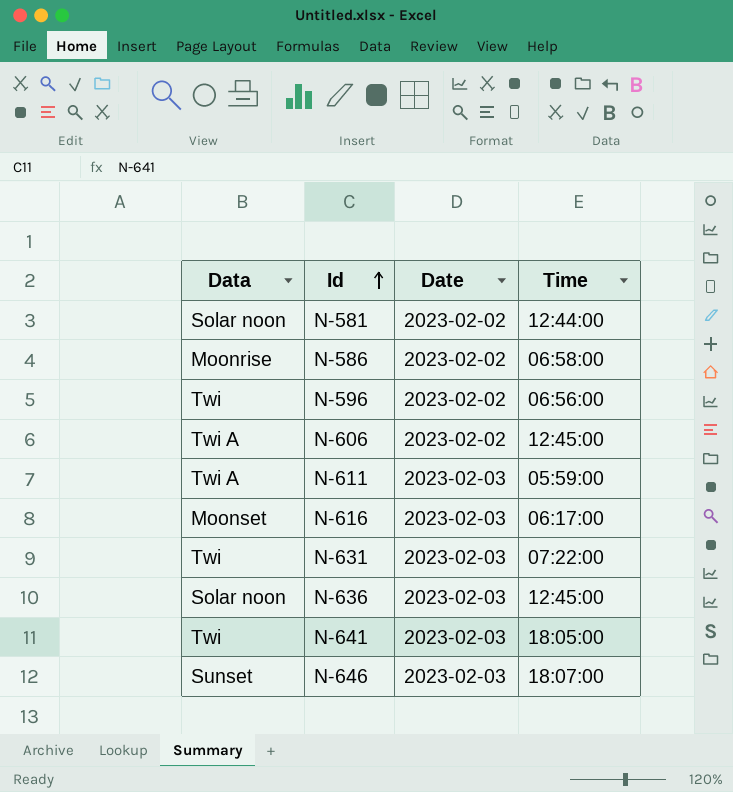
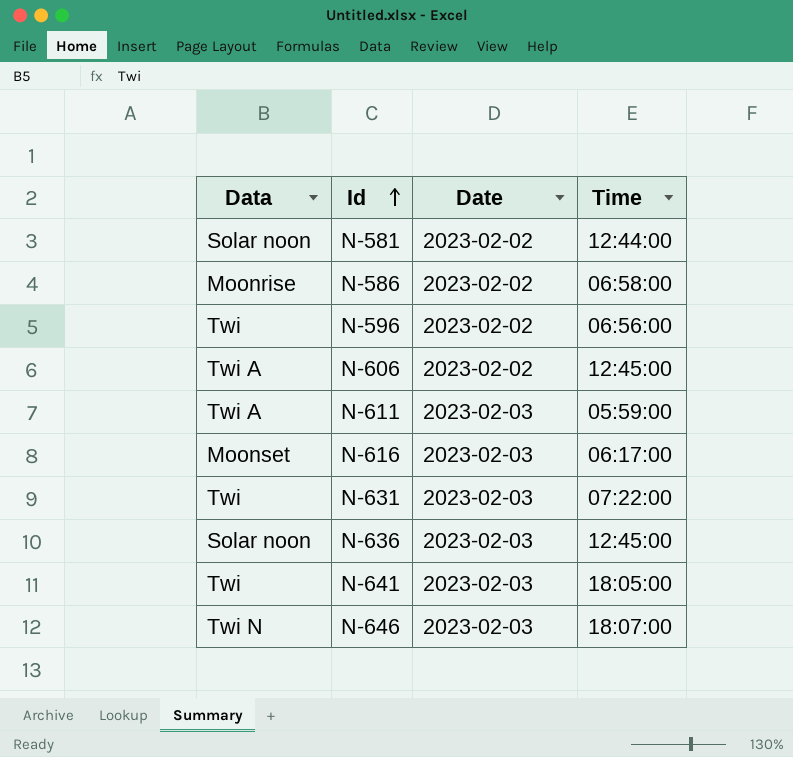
N-646 | Data: Sunset -> Twi N

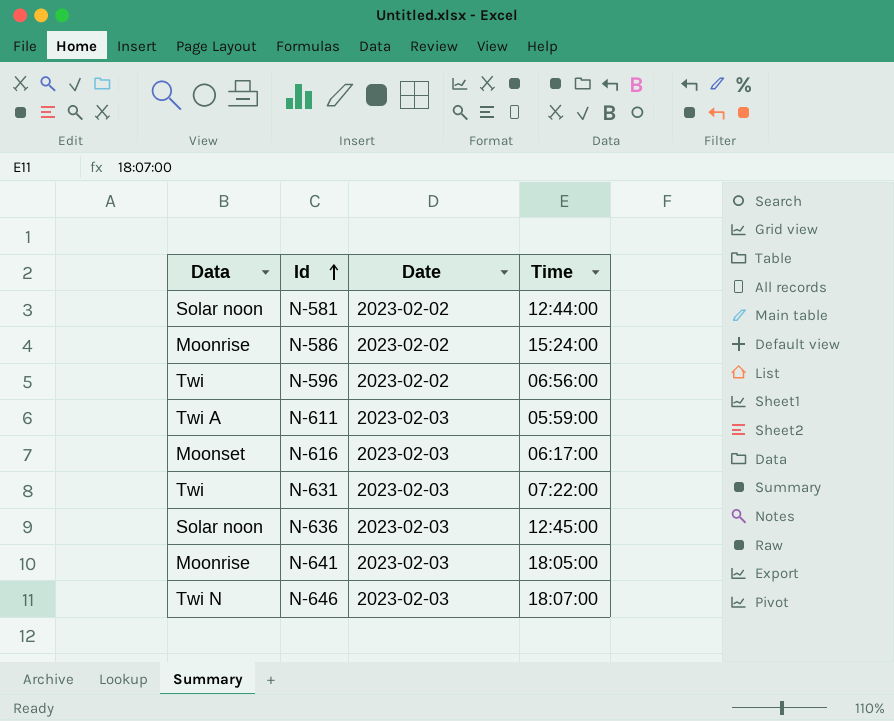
row N-606: Twi A | 2023-02-02 | 12:45:00 -> none
N-586 | Time: 06:58:00 -> 15:24:00
N-641 | Data: Twi -> Moonrise

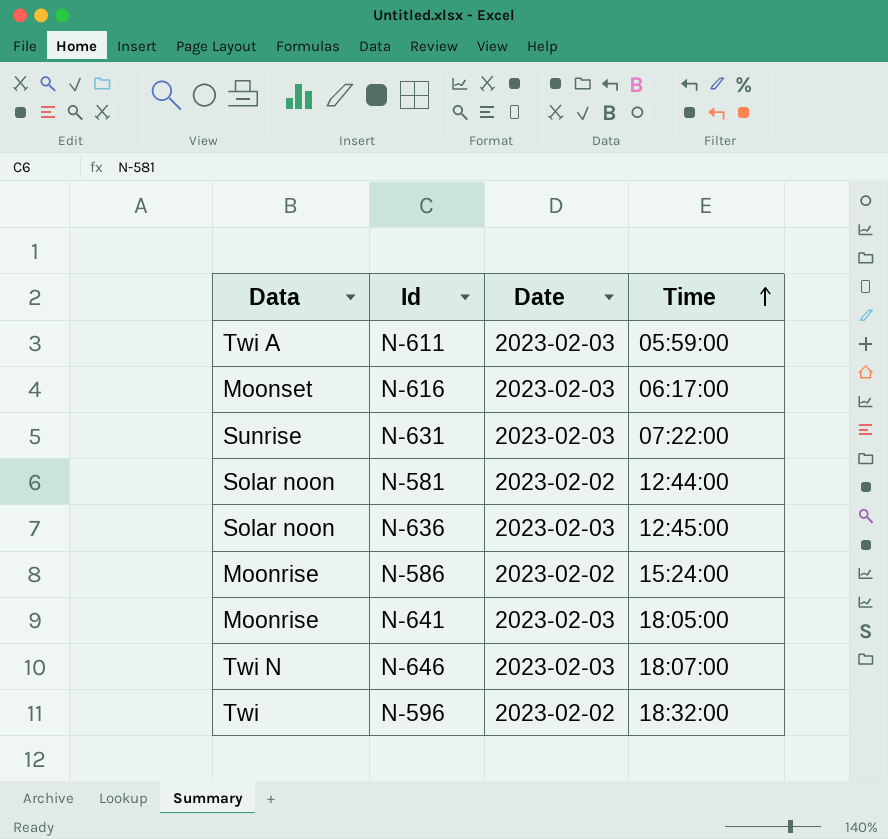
row order: Id ascending -> Time ascending
N-631 | Data: Twi -> Sunrise
N-596 | Time: 06:56:00 -> 18:32:00

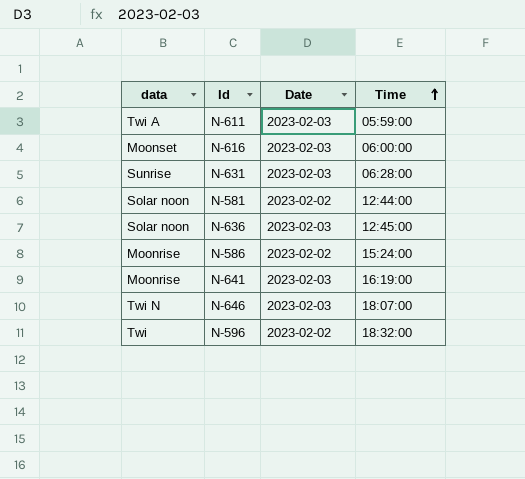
column name: Data -> data
N-616 | Time: 06:17:00 -> 06:00:00
N-631 | Time: 07:22:00 -> 06:28:00
N-641 | Time: 18:05:00 -> 16:19:00

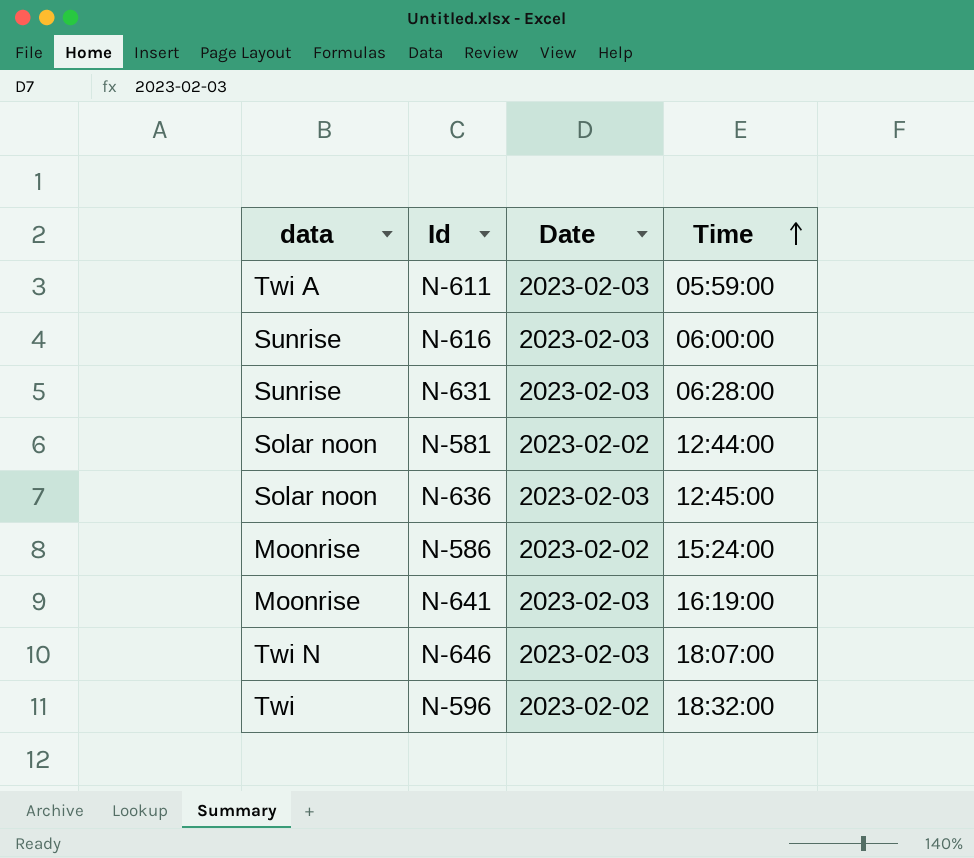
N-616 | data: Moonset -> Sunrise

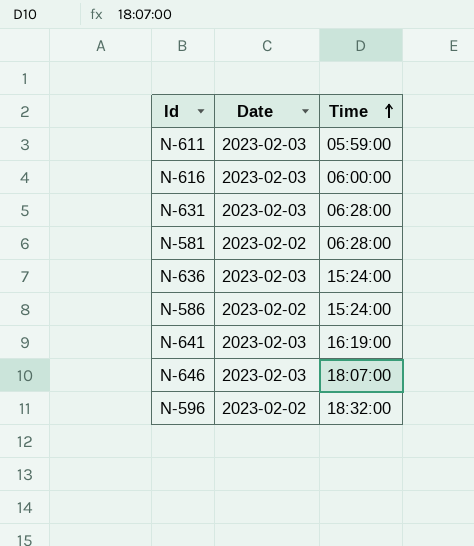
column data | position: 1 -> none
N-581 | Time: 12:44:00 -> 06:28:00
N-636 | Time: 12:45:00 -> 15:24:00

